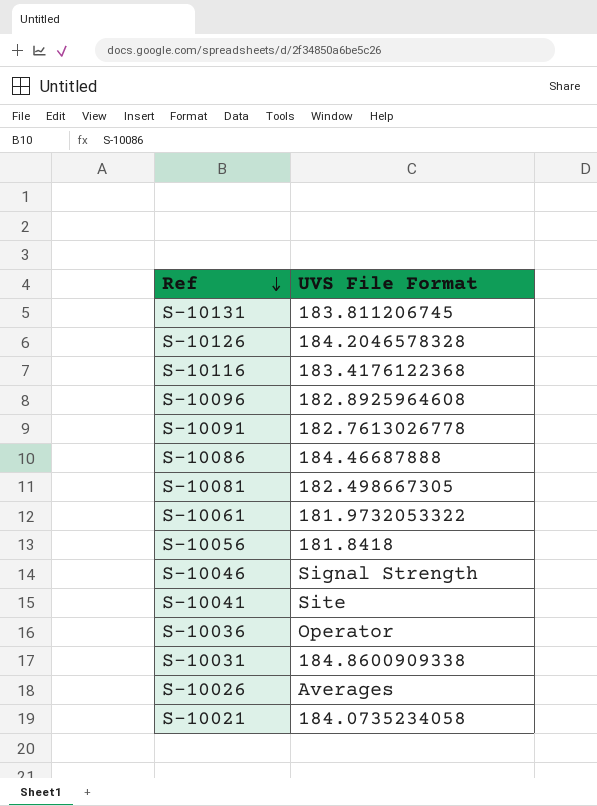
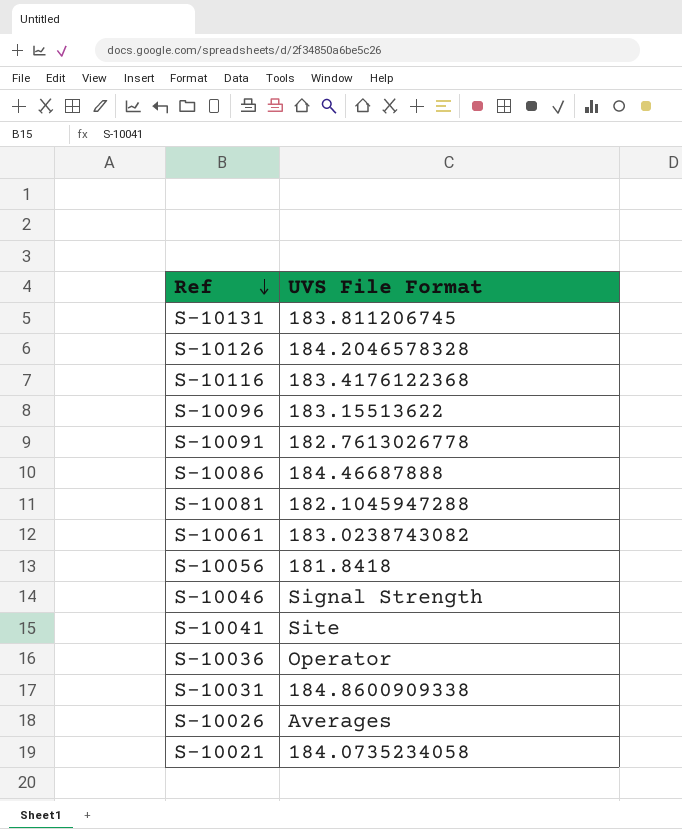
S-10096 | UVS File Format: 182.8925964608 -> 183.15513622
S-10081 | UVS File Format: 182.498667305 -> 182.1045947288
S-10061 | UVS File Format: 181.9732053322 -> 183.0238743082

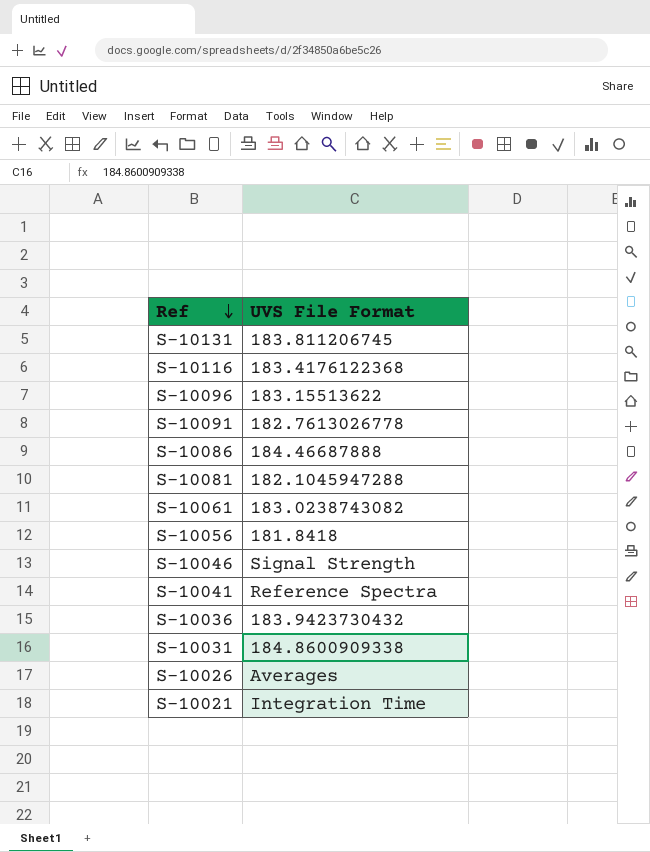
row S-10126: 184.2046578328 -> none
S-10041 | UVS File Format: Site -> Reference Spectra
S-10036 | UVS File Format: Operator -> 183.9423730432
S-10021 | UVS File Format: 184.0735234058 -> Integration Time

